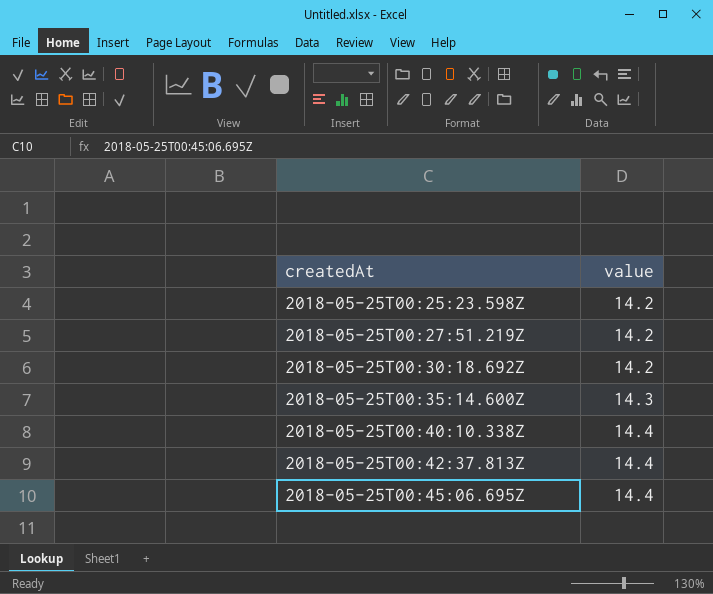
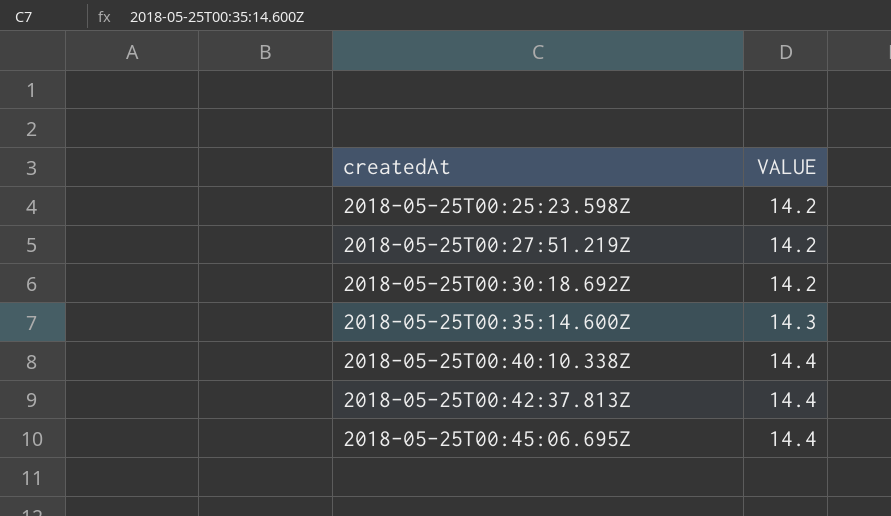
column name: value -> VALUE

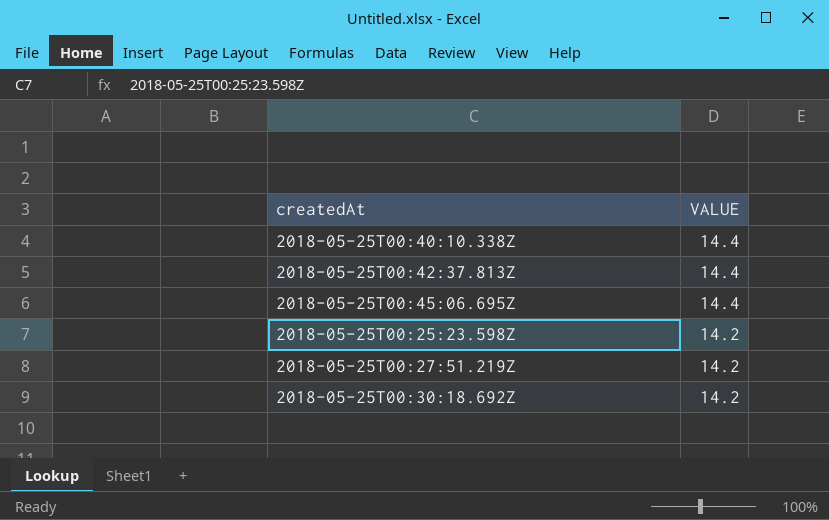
row order: createdAt ascending -> VALUE descending
row 2018-05-25T00:35:14.600Z: 14.3 -> none

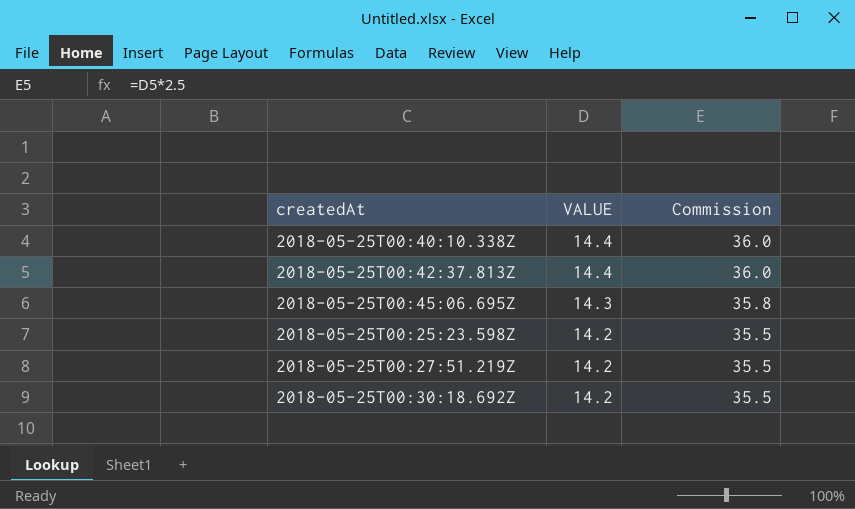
column Commission | formula: none -> [VALUE] * 2.5
2018-05-25T00:45:06.695Z | VALUE: 14.4 -> 14.3

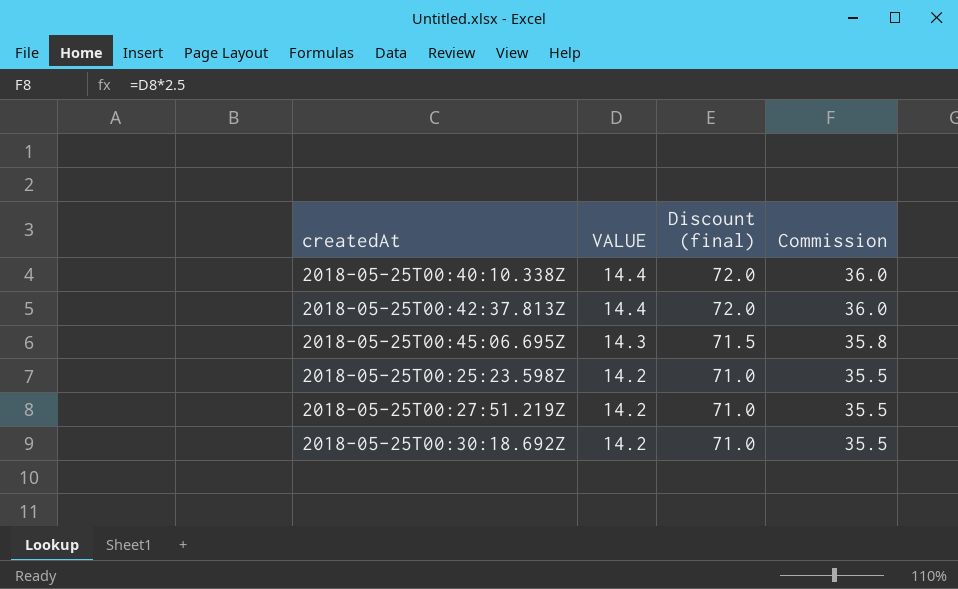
column Discount (final) | formula: none -> [VALUE] * 5

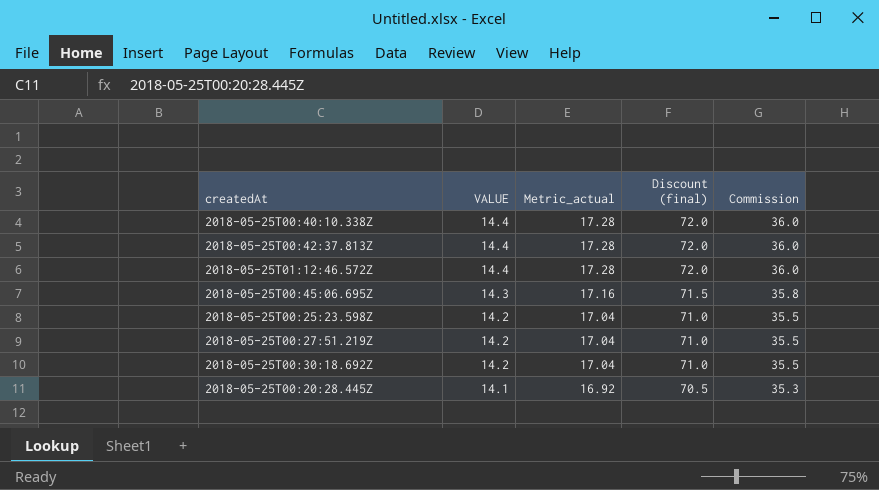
column Metric_actual | formula: none -> [VALUE] * 1.2
row 2018-05-25T01:12:46.572Z: none -> 14.4 | 17.28 | 72.0 | 36.0
row 2018-05-25T00:20:28.445Z: none -> 14.1 | 16.92 | 70.5 | 35.3

